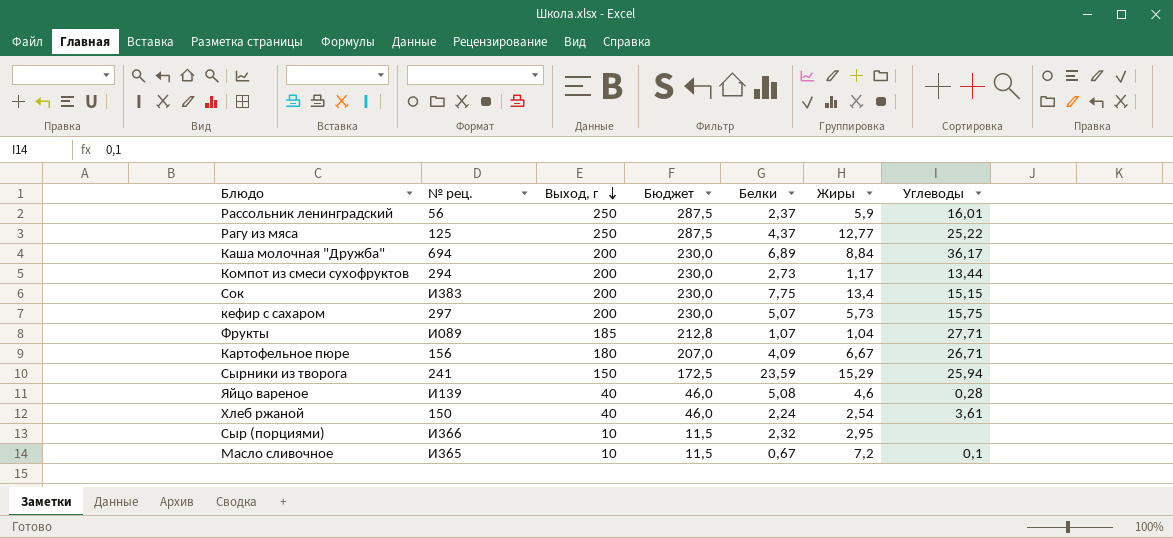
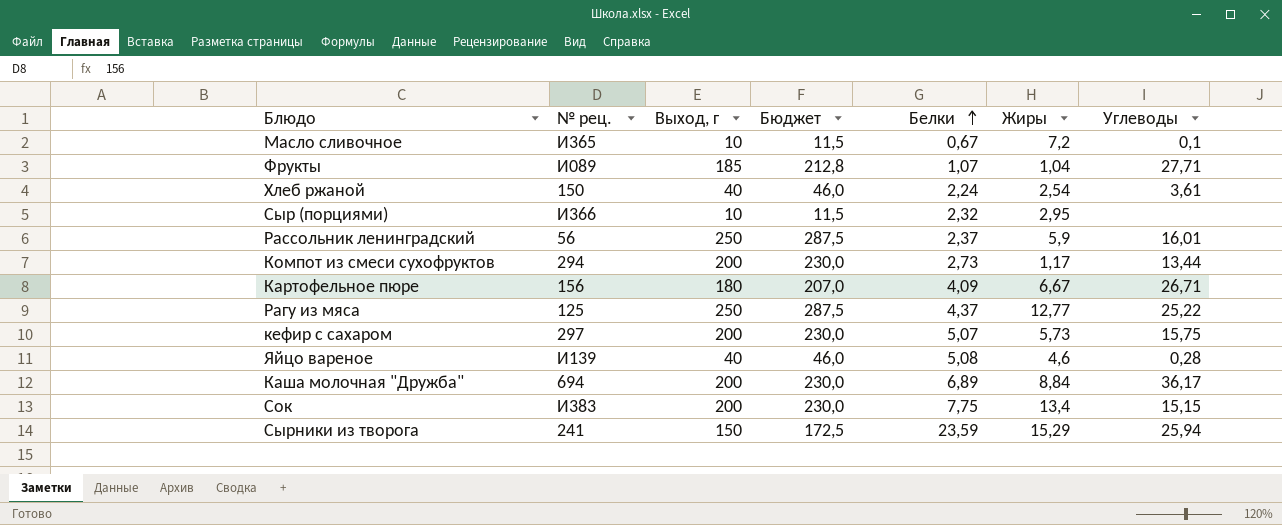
row order: Выход, г descending -> Белки ascending

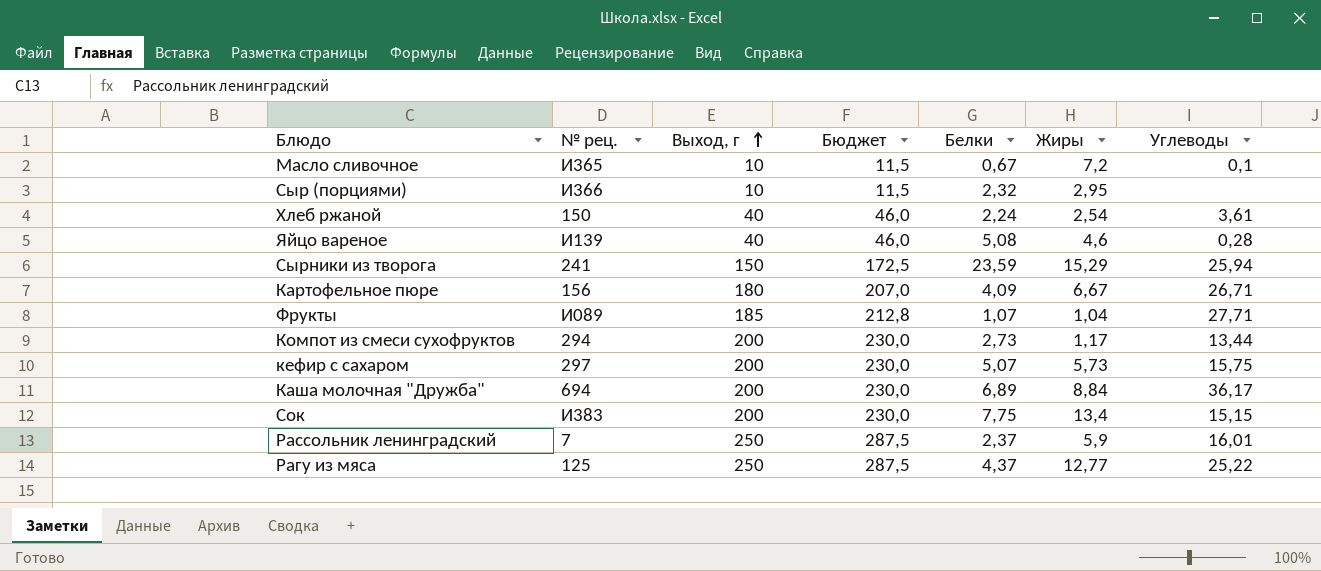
row order: Белки ascending -> Выход, г ascending
Рассольник ленинградский | № рец.: 56 -> 7

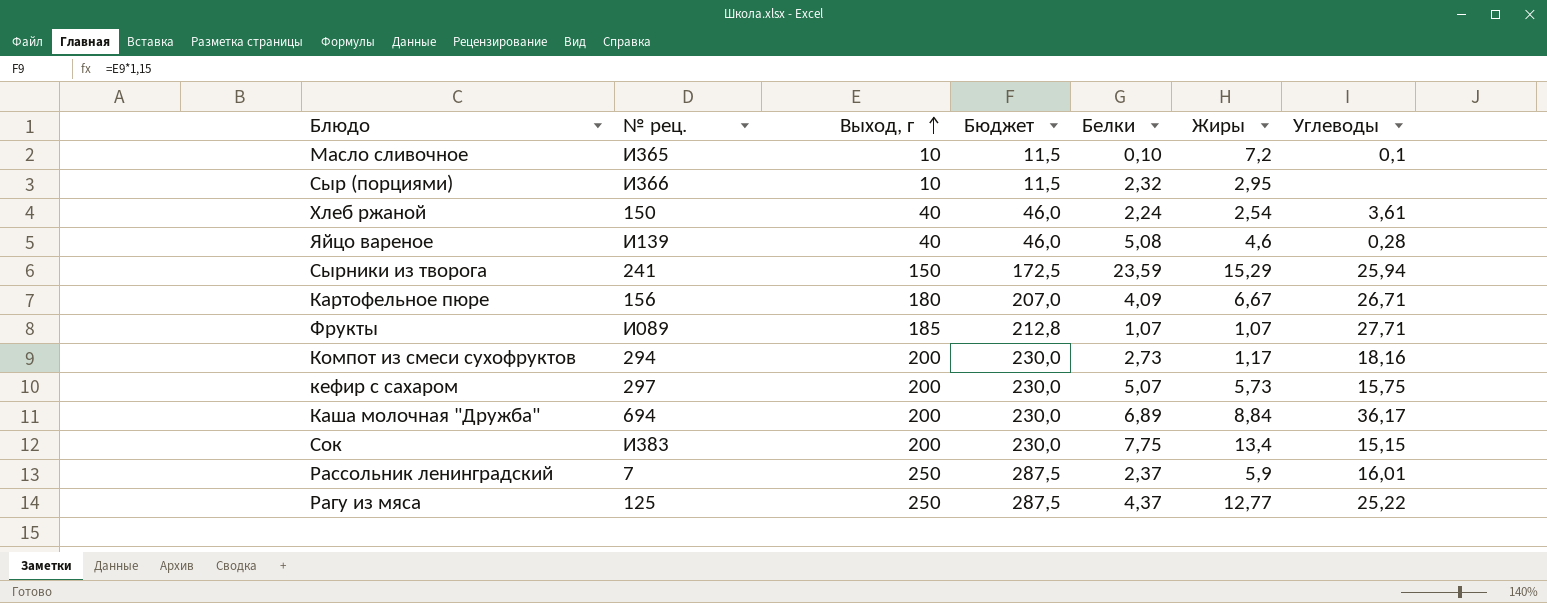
Масло сливочное | Белки: 0,67 -> 0,10
Фрукты | Жиры: 1,04 -> 1,07
Компот из смеси сухофруктов | Углеводы: 13,44 -> 18,16

